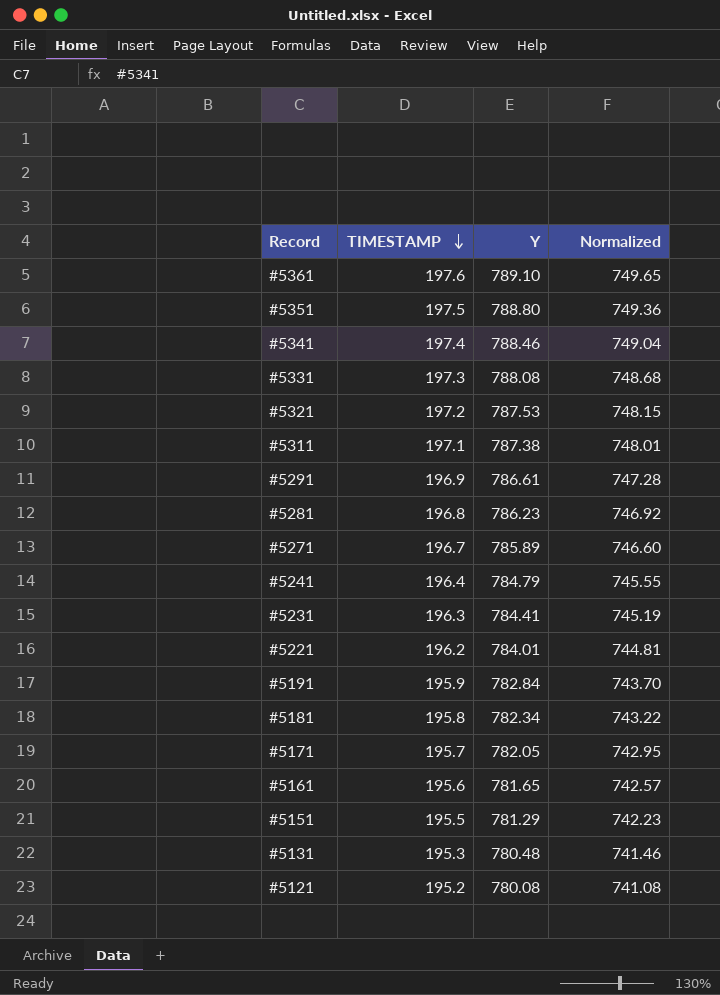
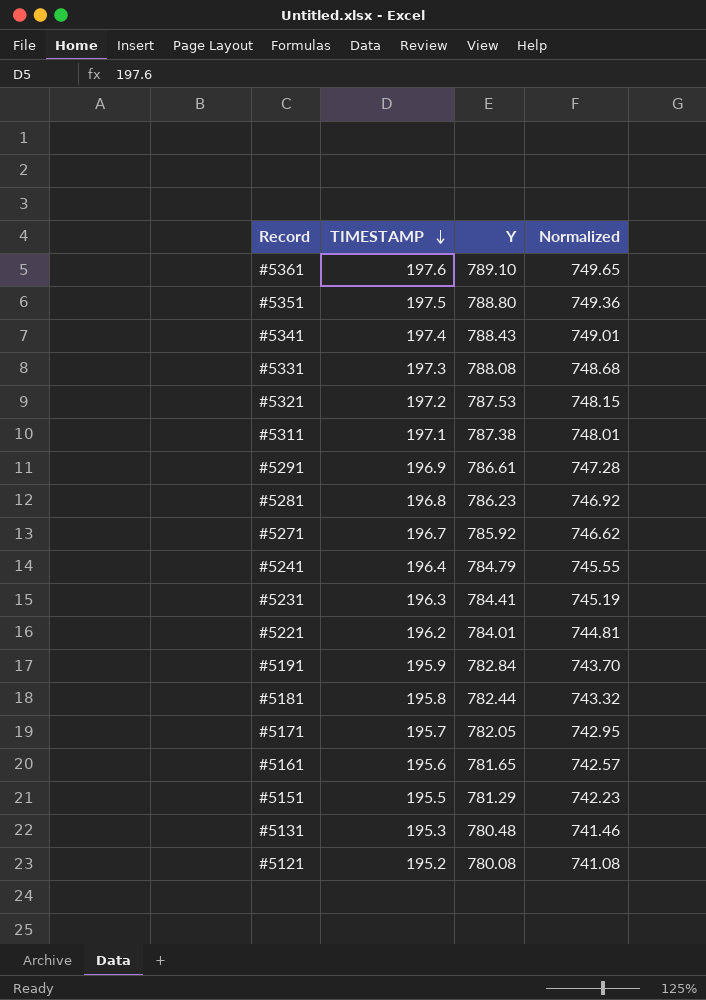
#5341 | Y: 788.46 -> 788.43
#5341 | Normalized: 749.04 -> 749.01
#5271 | Y: 785.89 -> 785.92
#5271 | Normalized: 746.60 -> 746.62
#5181 | Y: 782.34 -> 782.44
#5181 | Normalized: 743.22 -> 743.32

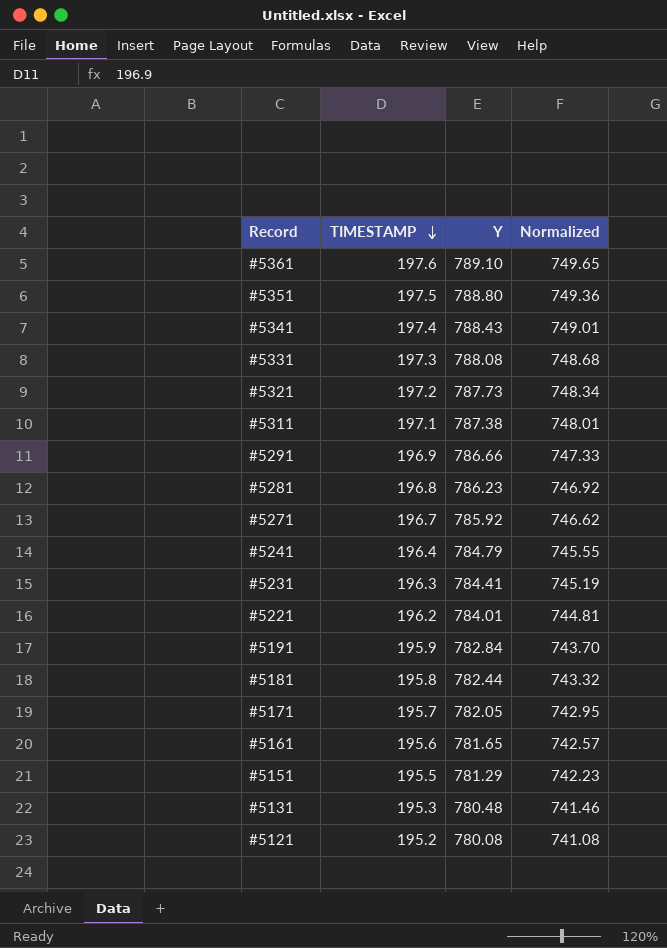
#5321 | Y: 787.53 -> 787.73
#5321 | Normalized: 748.15 -> 748.34
#5291 | Y: 786.61 -> 786.66
#5291 | Normalized: 747.28 -> 747.33

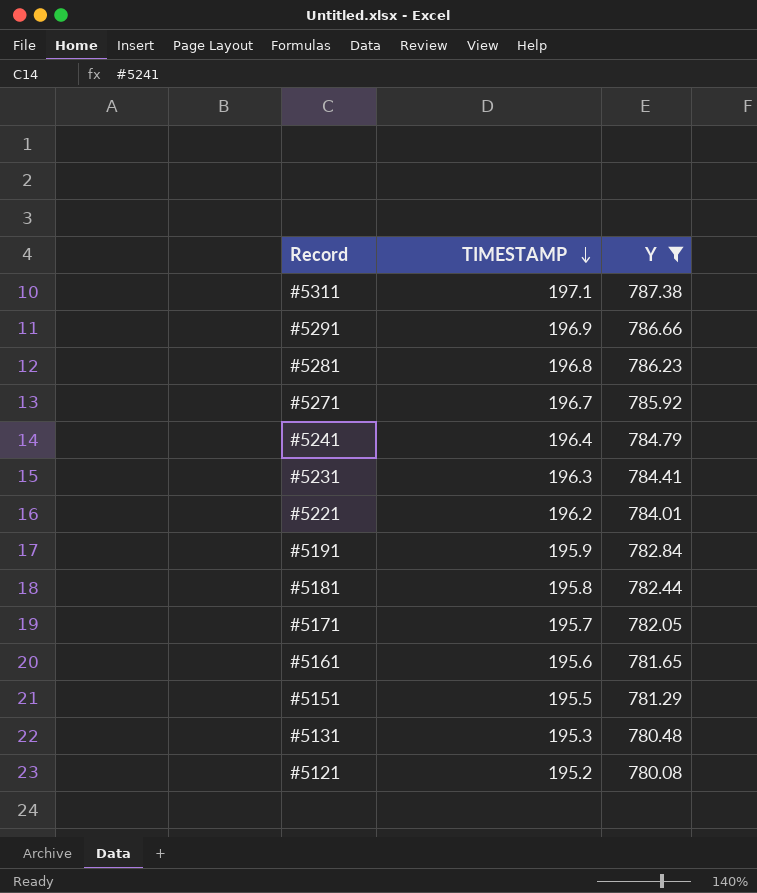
filter: none -> Y <= 787.38
column Normalized | formula: [Y] * 0.95 -> none

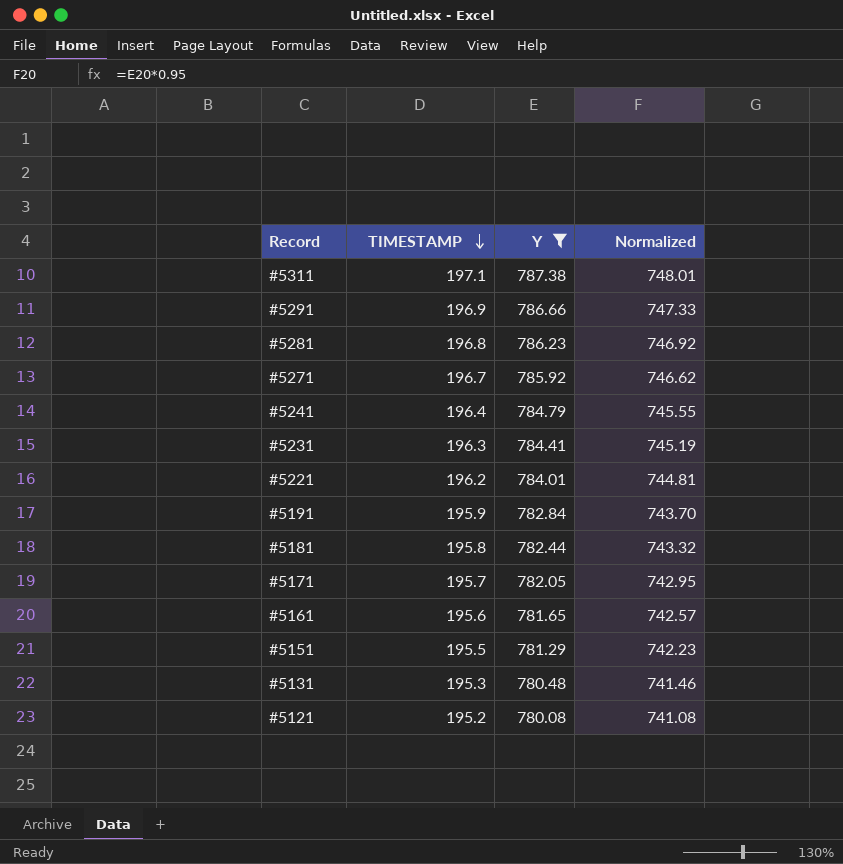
column Normalized | formula: none -> [Y] * 0.95

